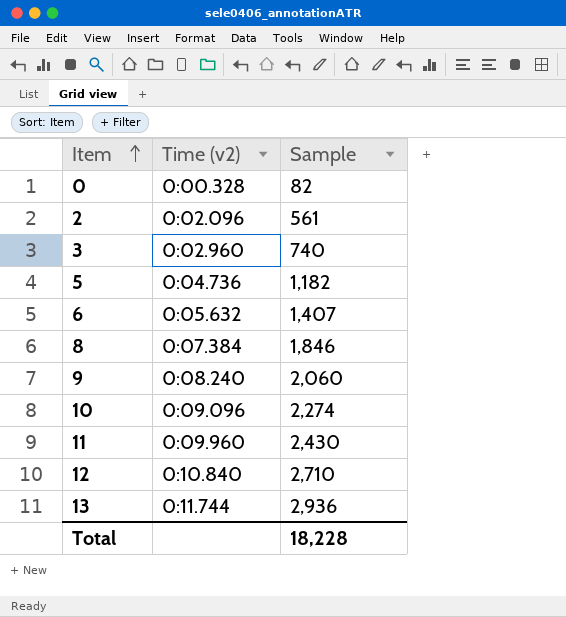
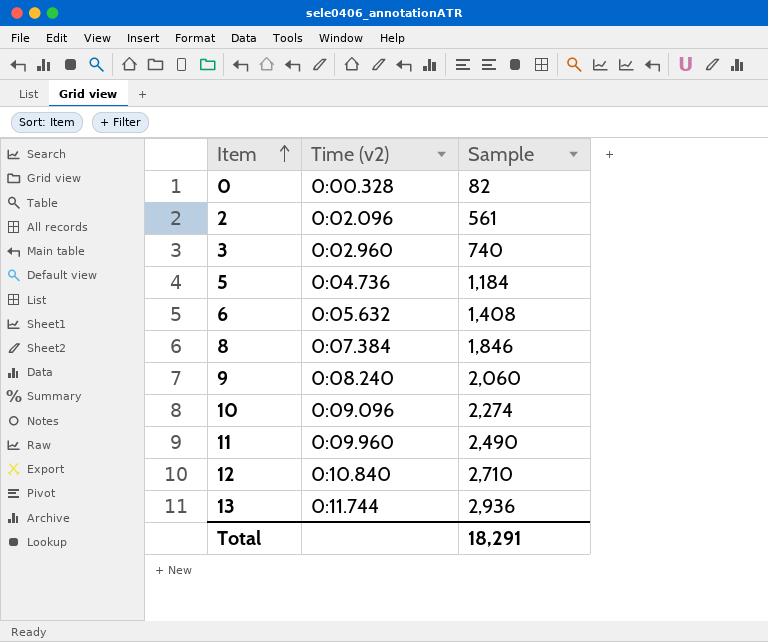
5 | Sample: 1,182 -> 1,184
6 | Sample: 1,407 -> 1,408
11 | Sample: 2,430 -> 2,490
Total | Sample: 18,228 -> 18,291

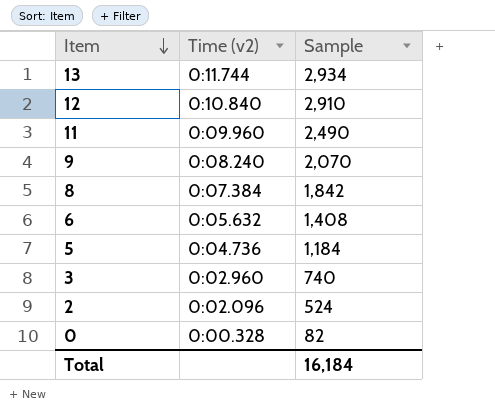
row order: Item ascending -> Item descending
row 10: 0:09.096 | 2,274 -> none
13 | Sample: 2,936 -> 2,934
12 | Sample: 2,710 -> 2,910
9 | Sample: 2,060 -> 2,070
8 | Sample: 1,846 -> 1,842
2 | Sample: 561 -> 524
Total | Sample: 18,291 -> 16,184

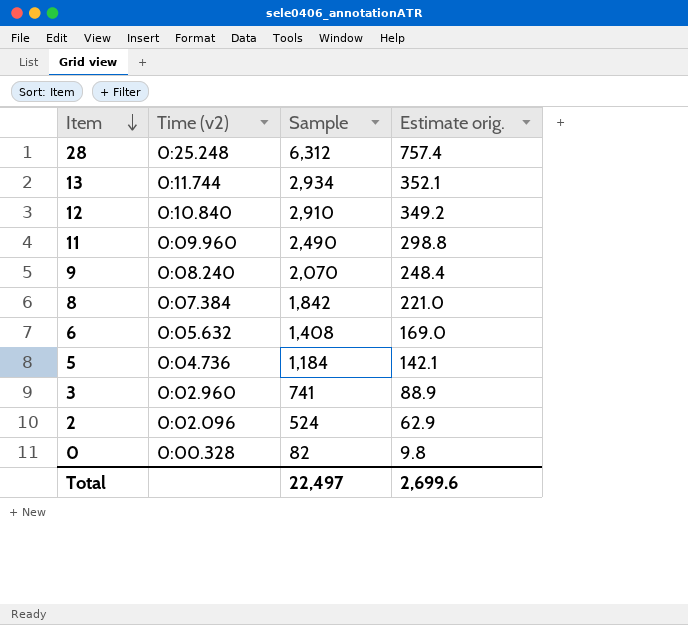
column Estimate orig. | formula: none -> [Sample] * 0.12
row 28: none -> 0:25.248 | 6,312 | 757.4
3 | Sample: 740 -> 741
Total | Sample: 16,184 -> 22,497

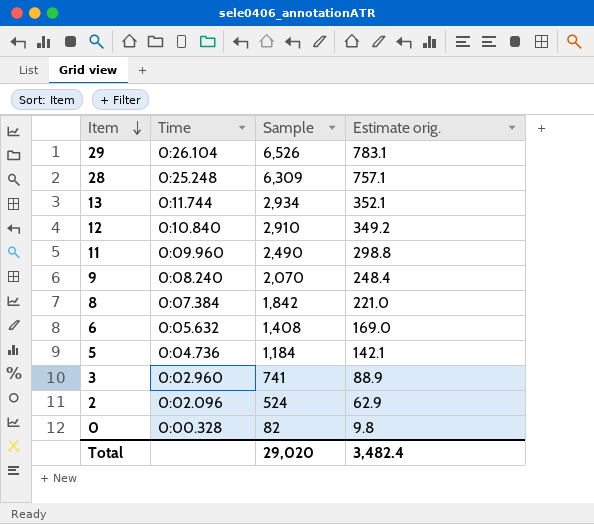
column name: Time (v2) -> Time
row 29: none -> 0:26.104 | 6,526 | 783.1
28 | Sample: 6,312 -> 6,309
28 | Estimate orig.: 757.4 -> 757.1
Total | Sample: 22,497 -> 29,020
Total | Estimate orig.: 2,699.6 -> 3,482.4

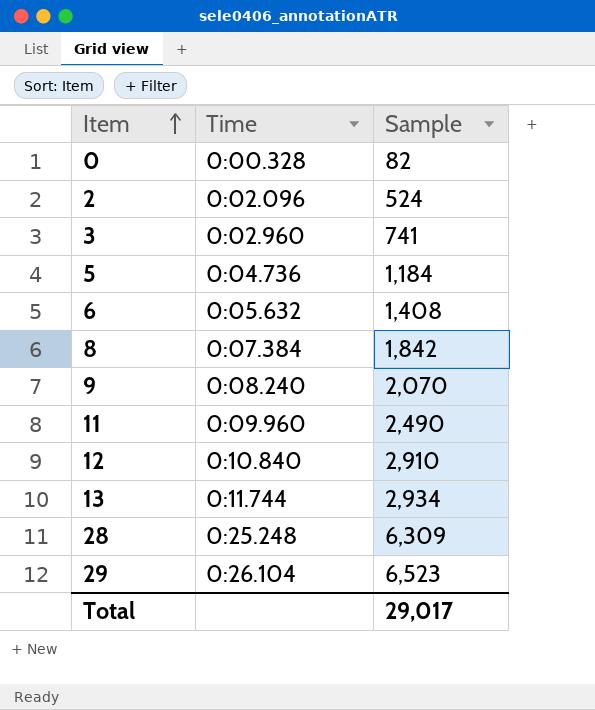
row order: Item descending -> Item ascending
column Estimate orig. | formula: [Sample] * 0.12 -> none
29 | Sample: 6,526 -> 6,523
Total | Sample: 29,020 -> 29,017

